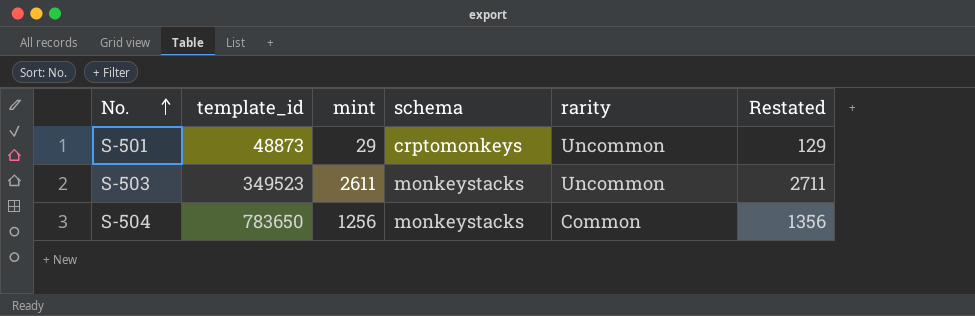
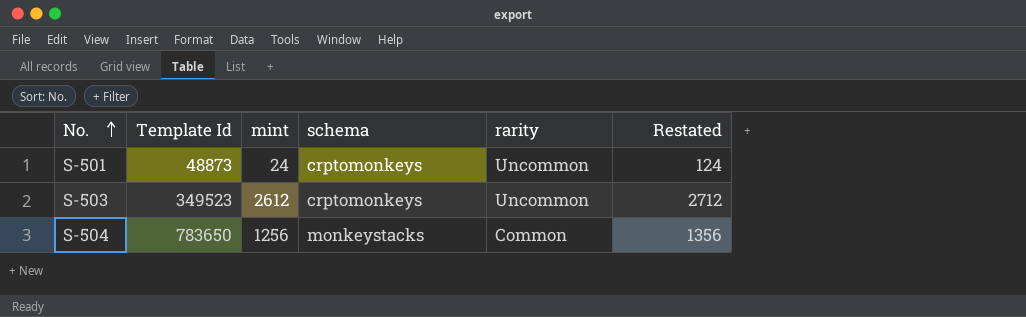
column name: template_id -> Template Id
S-501 | mint: 29 -> 24
S-501 | Restated: 129 -> 124
S-503 | mint: 2611 -> 2612
S-503 | schema: monkeystacks -> crptomonkeys
S-503 | Restated: 2711 -> 2712

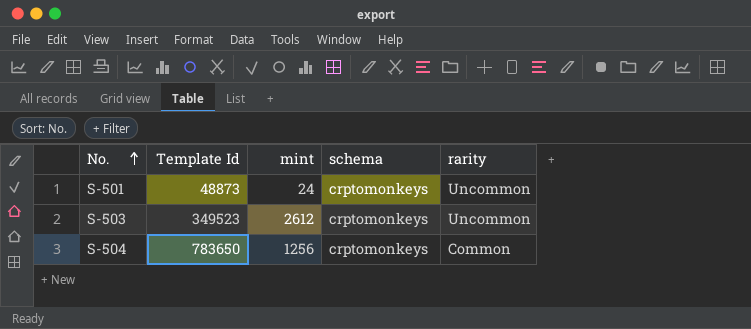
column Restated | formula: [mint] + 100 -> none
S-504 | schema: monkeystacks -> crptomonkeys

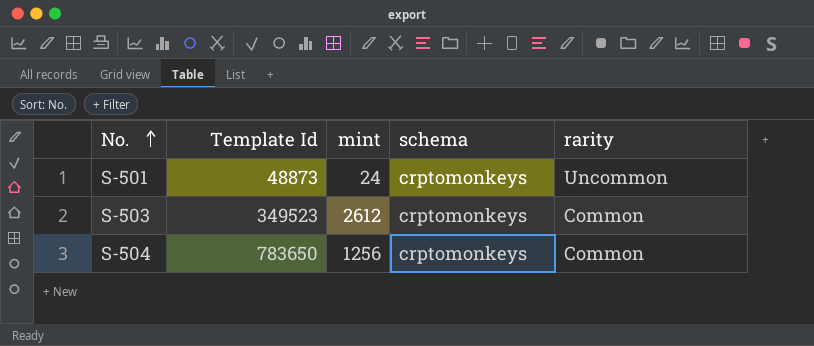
S-503 | rarity: Uncommon -> Common

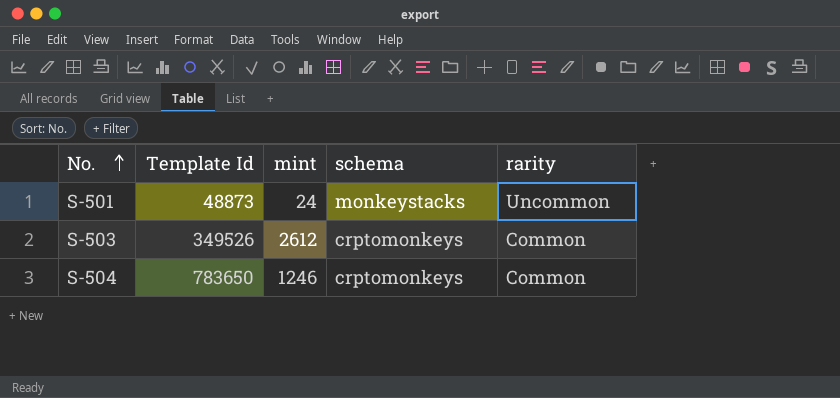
S-501 | schema: crptomonkeys -> monkeystacks
S-503 | Template Id: 349523 -> 349526
S-504 | mint: 1256 -> 1246

